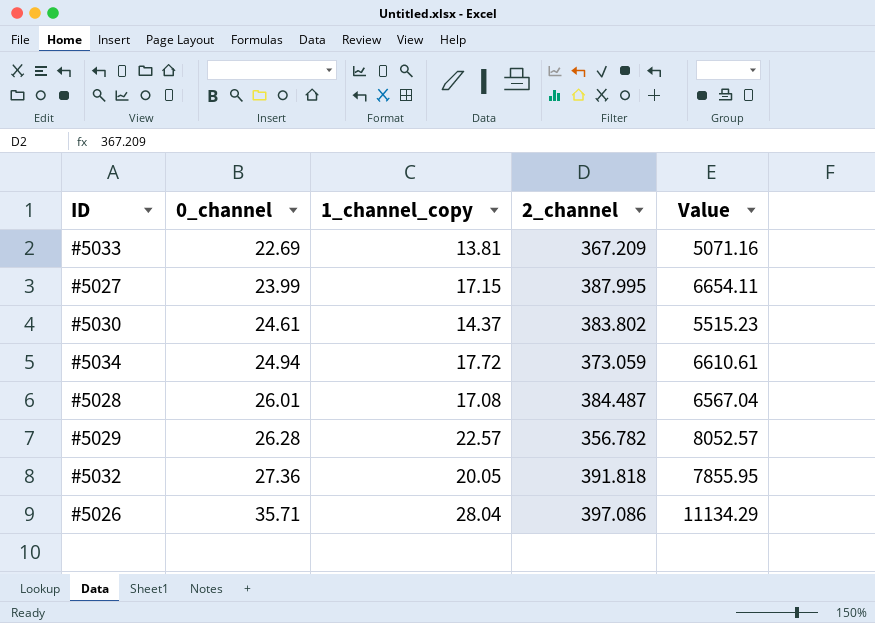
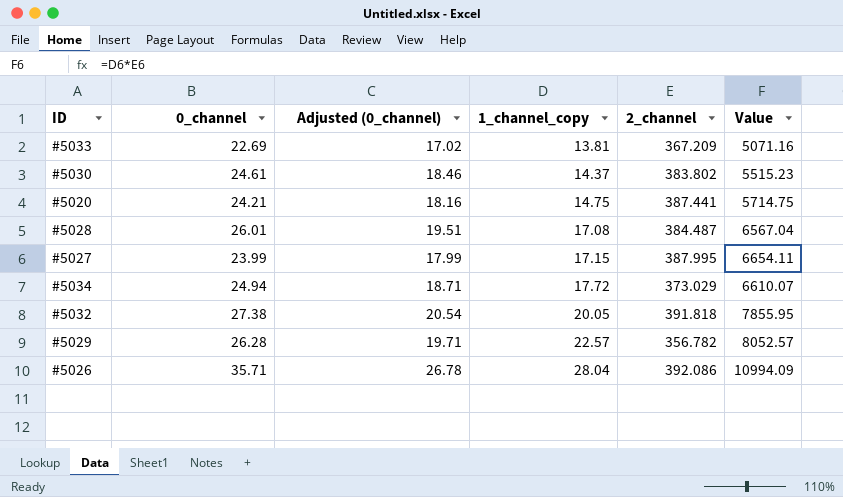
row order: 0_channel ascending -> 1_channel_copy ascending
column Adjusted (0_channel) | formula: none -> [0_channel] * 0.75
row #5020: none -> 24.21 | 18.16 | 14.75 | 387.441 | 5714.75
#5034 | 2_channel: 373.059 -> 373.029
#5034 | Value: 6610.61 -> 6610.07
#5032 | 0_channel: 27.36 -> 27.38
#5026 | 2_channel: 397.086 -> 392.086
#5026 | Value: 11134.29 -> 10994.09

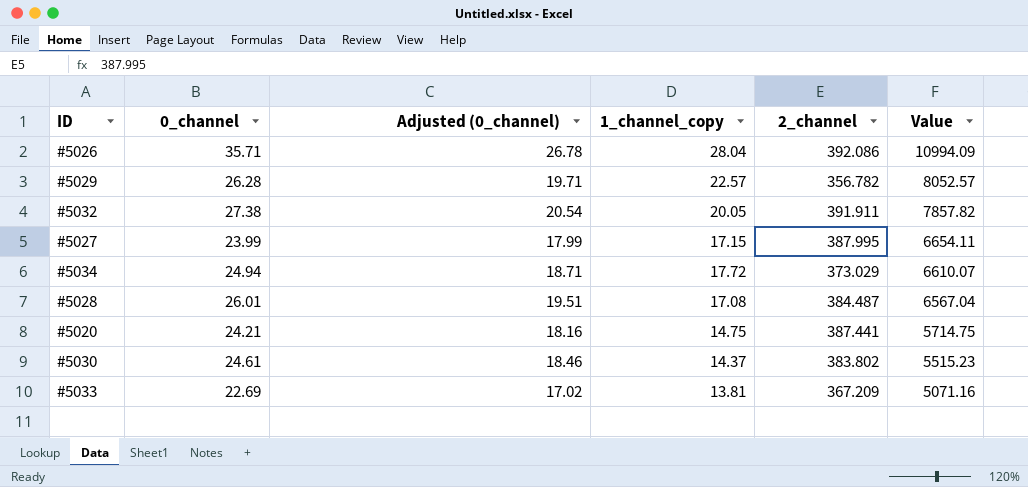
row order: 1_channel_copy ascending -> Value descending
#5032 | 2_channel: 391.818 -> 391.911
#5032 | Value: 7855.95 -> 7857.82

